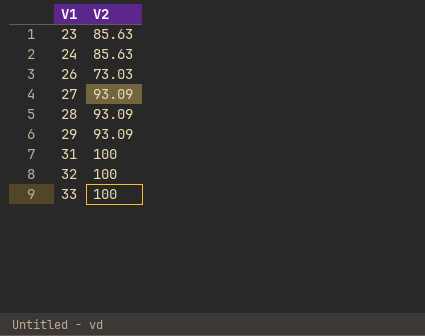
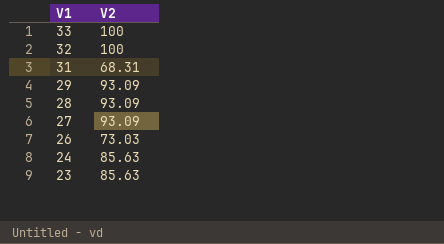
row order: V1 ascending -> V1 descending
31 | V2: 100 -> 68.31

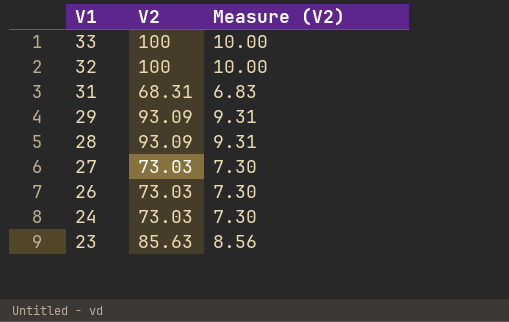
column Measure (V2) | formula: none -> [V2] * 0.1
27 | V2: 93.09 -> 73.03
24 | V2: 85.63 -> 73.03

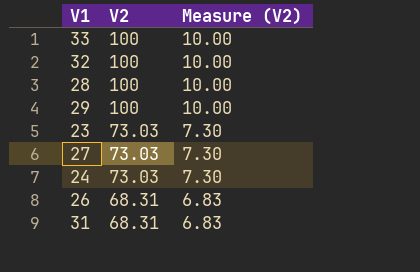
row order: V1 descending -> V2 descending
28 | V2: 93.09 -> 100
28 | Measure (V2): 9.31 -> 10.00
29 | V2: 93.09 -> 100
29 | Measure (V2): 9.31 -> 10.00
23 | V2: 85.63 -> 73.03
23 | Measure (V2): 8.56 -> 7.30
26 | V2: 73.03 -> 68.31
26 | Measure (V2): 7.30 -> 6.83

